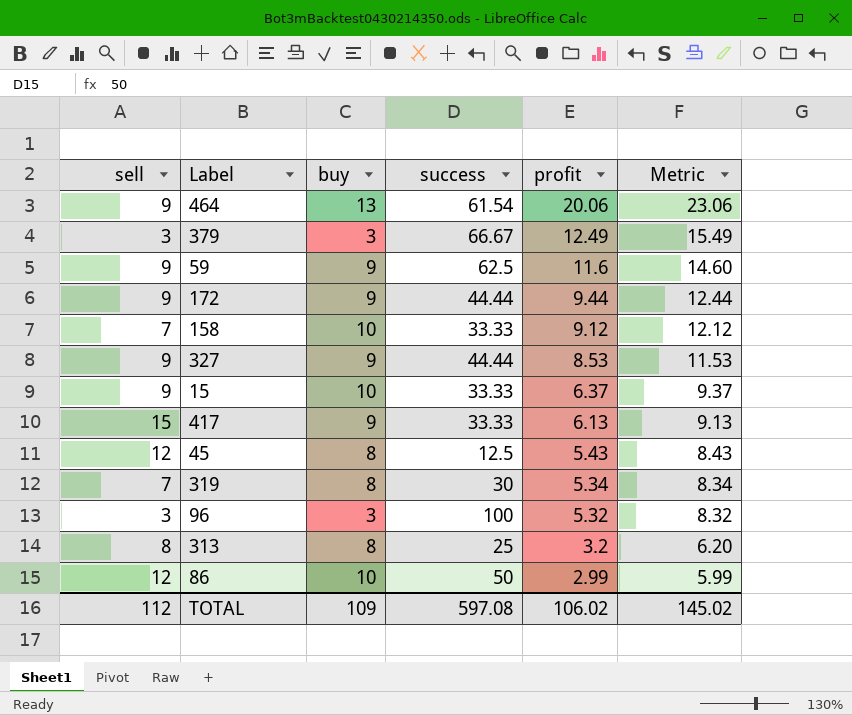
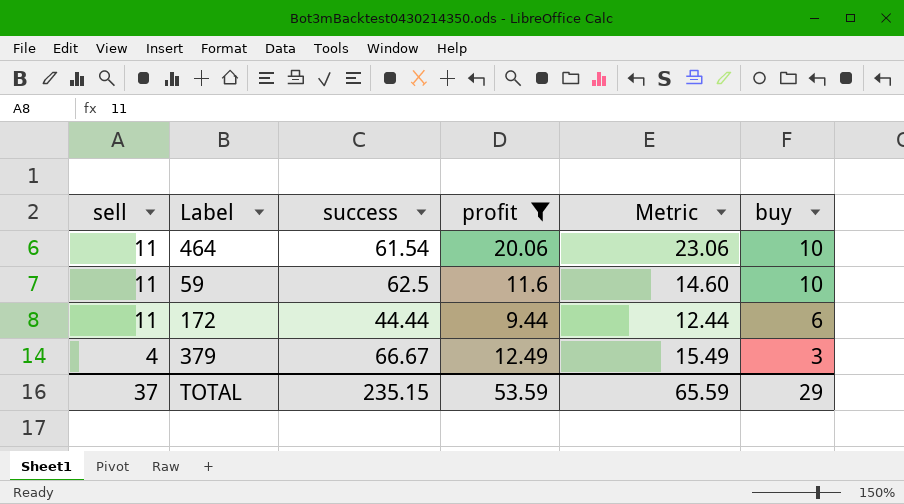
filter: none -> profit >= 9.44
row order: profit descending -> sell descending
column buy | position: 3 -> 6
464 | sell: 9 -> 11
464 | buy: 13 -> 10
59 | sell: 9 -> 11
59 | buy: 9 -> 10
172 | sell: 9 -> 11
172 | buy: 9 -> 6
379 | sell: 3 -> 4
TOTAL | sell: 112 -> 37
TOTAL | success: 597.08 -> 235.15
TOTAL | profit: 106.02 -> 53.59
TOTAL | Metric: 145.02 -> 65.59
TOTAL | buy: 109 -> 29

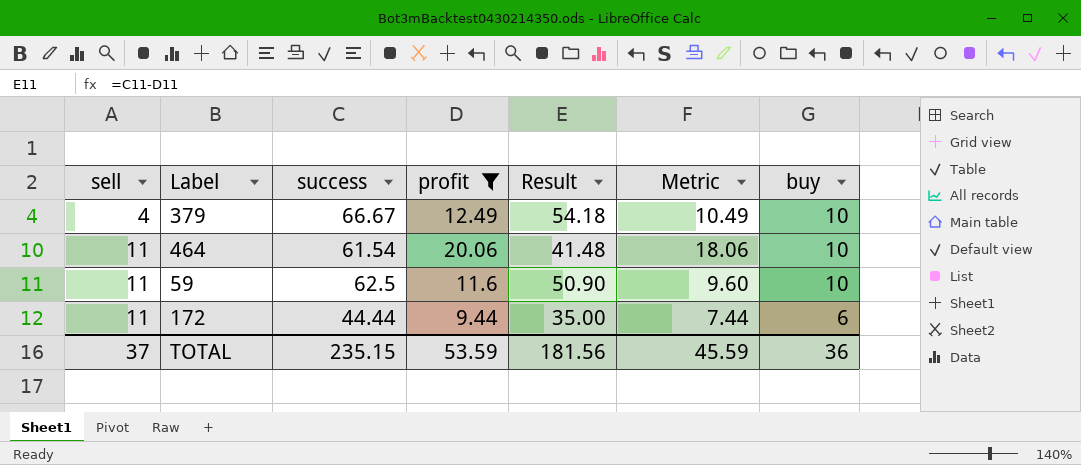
row order: sell descending -> sell ascending
column Result | formula: none -> [success] - [profit]
column Metric | formula: [profit] + 3 -> [profit] - 2
379 | buy: 3 -> 10
TOTAL | Metric: 65.59 -> 45.59
TOTAL | buy: 29 -> 36

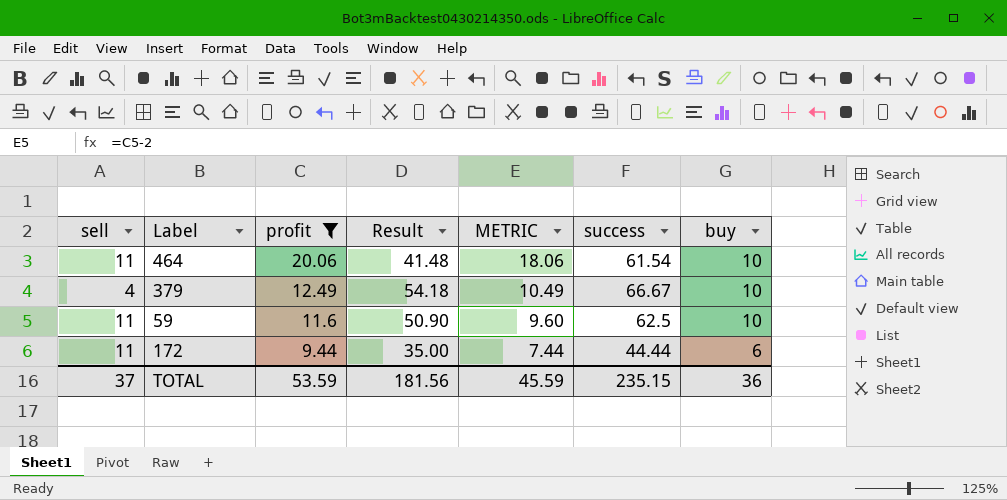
row order: sell ascending -> profit descending
column name: Metric -> METRIC
column success | position: 3 -> 6

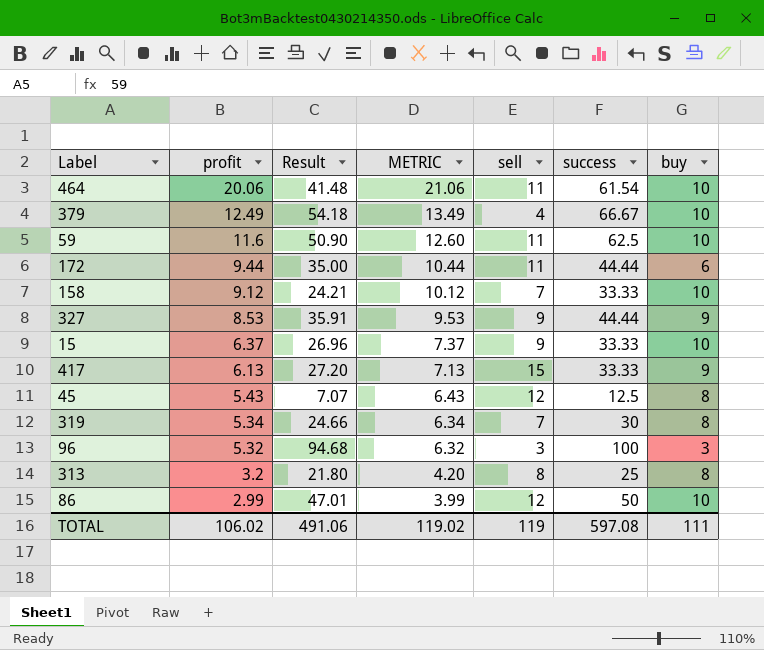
filter: profit >= 9.44 -> none
column METRIC | formula: [profit] - 2 -> [profit] + 1
column sell | position: 1 -> 5
TOTAL | profit: 53.59 -> 106.02
TOTAL | Result: 181.56 -> 491.06
TOTAL | METRIC: 45.59 -> 119.02
TOTAL | sell: 37 -> 119
TOTAL | success: 235.15 -> 597.08
TOTAL | buy: 36 -> 111

